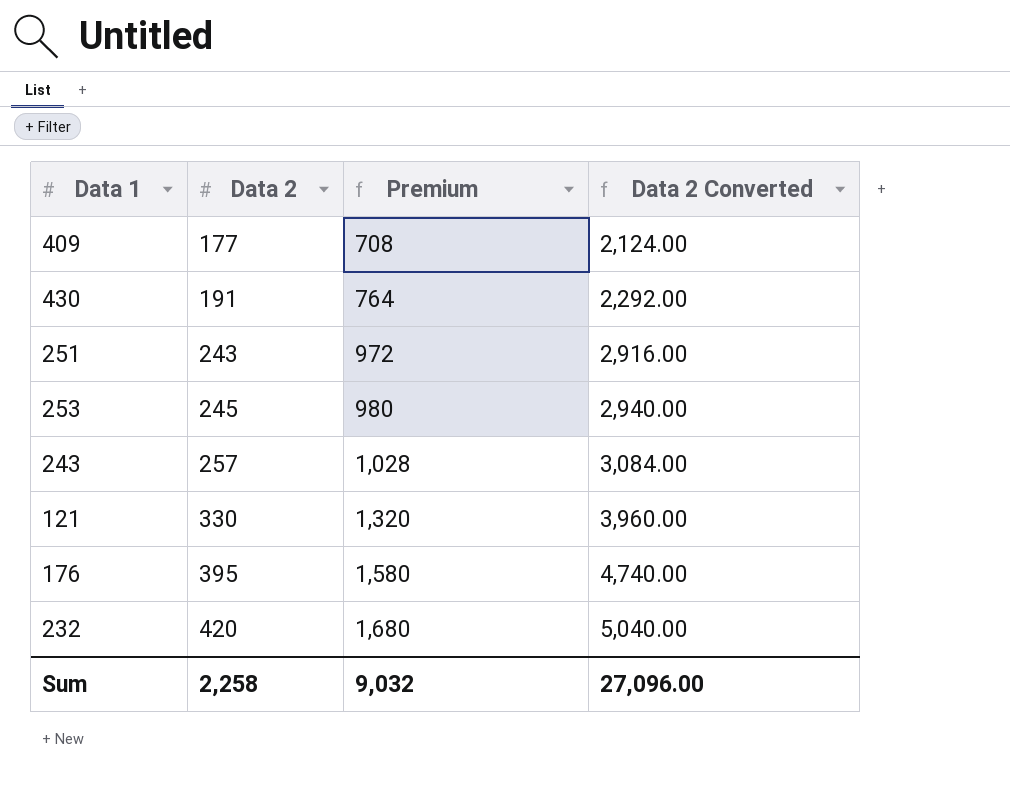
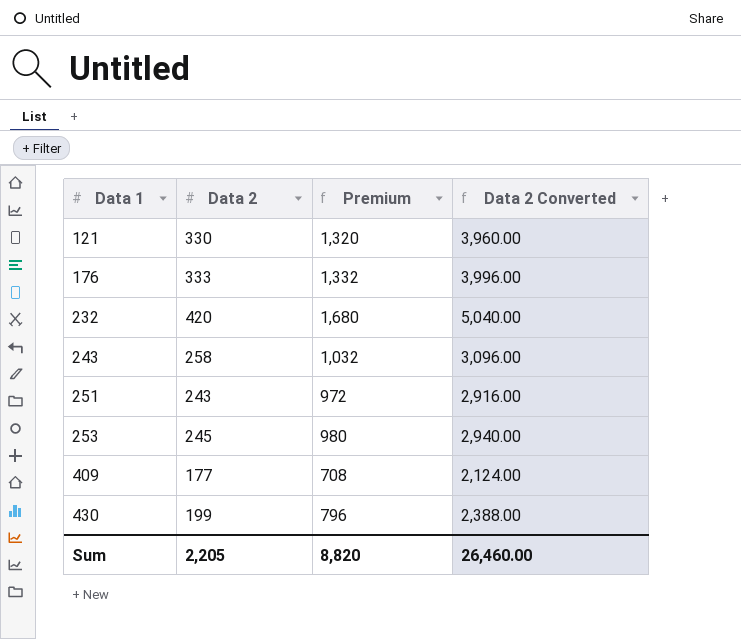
row order: Data 2 ascending -> Data 1 ascending
176 | Data 2: 395 -> 333
176 | Premium: 1,580 -> 1,332
176 | Data 2 Converted: 4,740.00 -> 3,996.00
243 | Data 2: 257 -> 258
243 | Premium: 1,028 -> 1,032
243 | Data 2 Converted: 3,084.00 -> 3,096.00
430 | Data 2: 191 -> 199
430 | Premium: 764 -> 796
430 | Data 2 Converted: 2,292.00 -> 2,388.00
Sum | Data 2: 2,258 -> 2,205
Sum | Premium: 9,032 -> 8,820
Sum | Data 2 Converted: 27,096.00 -> 26,460.00

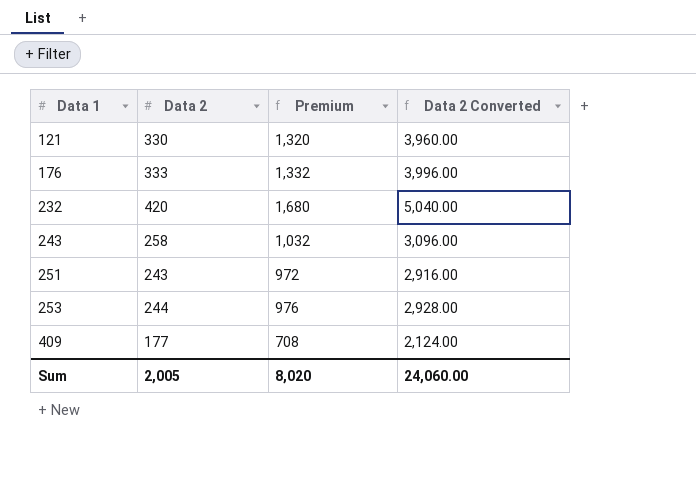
row 430: 199 | 796 | 2,388.00 -> none
253 | Data 2: 245 -> 244
253 | Premium: 980 -> 976
253 | Data 2 Converted: 2,940.00 -> 2,928.00
Sum | Data 2: 2,205 -> 2,005
Sum | Premium: 8,820 -> 8,020
Sum | Data 2 Converted: 26,460.00 -> 24,060.00

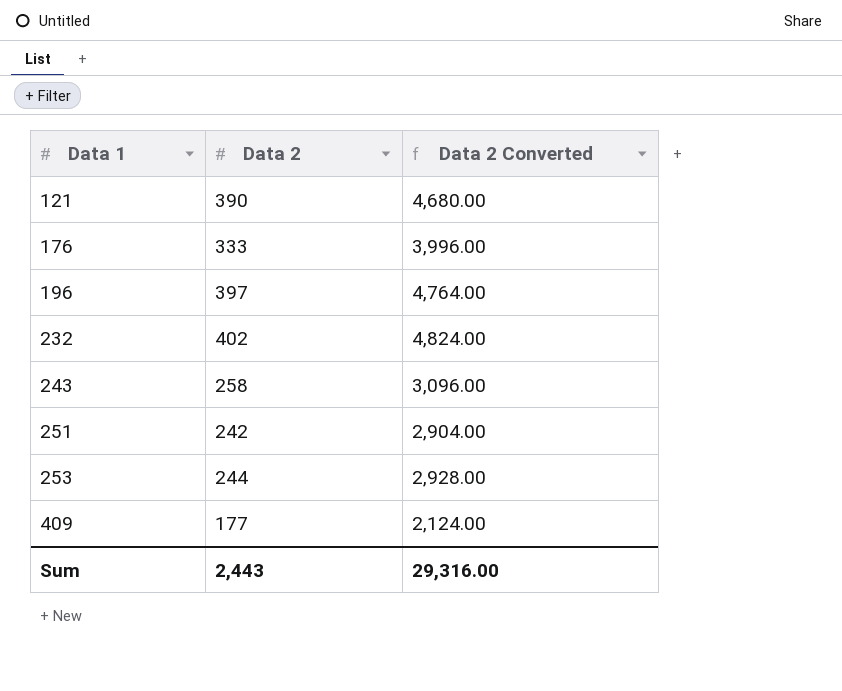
column Premium | formula: [Data 2] * 4 -> none
121 | Data 2: 330 -> 390
121 | Data 2 Converted: 3,960.00 -> 4,680.00
row 196: none -> 397 | 4,764.00
232 | Data 2: 420 -> 402
232 | Data 2 Converted: 5,040.00 -> 4,824.00
251 | Data 2: 243 -> 242
251 | Data 2 Converted: 2,916.00 -> 2,904.00
Sum | Data 2: 2,005 -> 2,443
Sum | Data 2 Converted: 24,060.00 -> 29,316.00

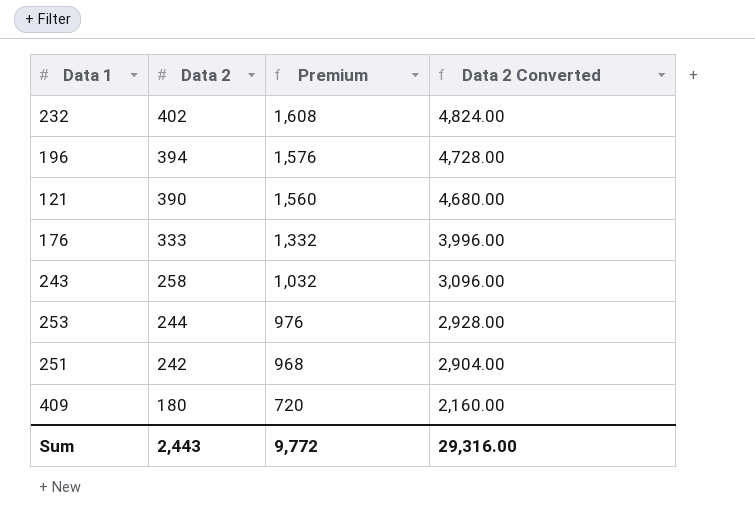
row order: Data 1 ascending -> Data 2 descending
column Premium | formula: none -> [Data 2] * 4
196 | Data 2: 397 -> 394
196 | Data 2 Converted: 4,764.00 -> 4,728.00
409 | Data 2: 177 -> 180
409 | Data 2 Converted: 2,124.00 -> 2,160.00

